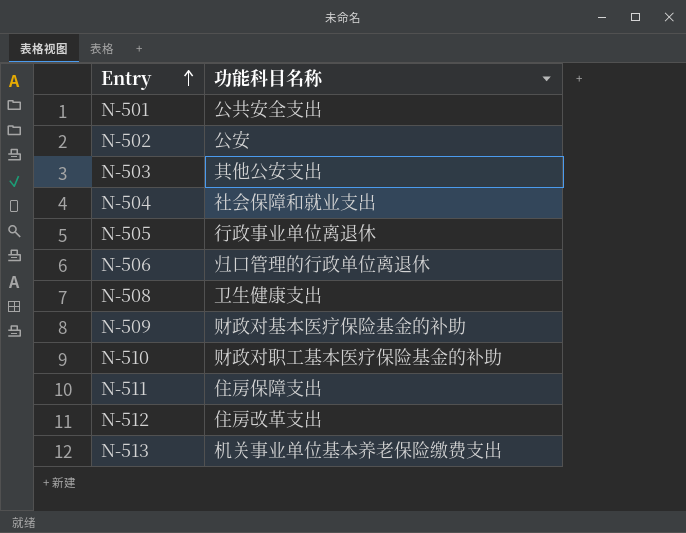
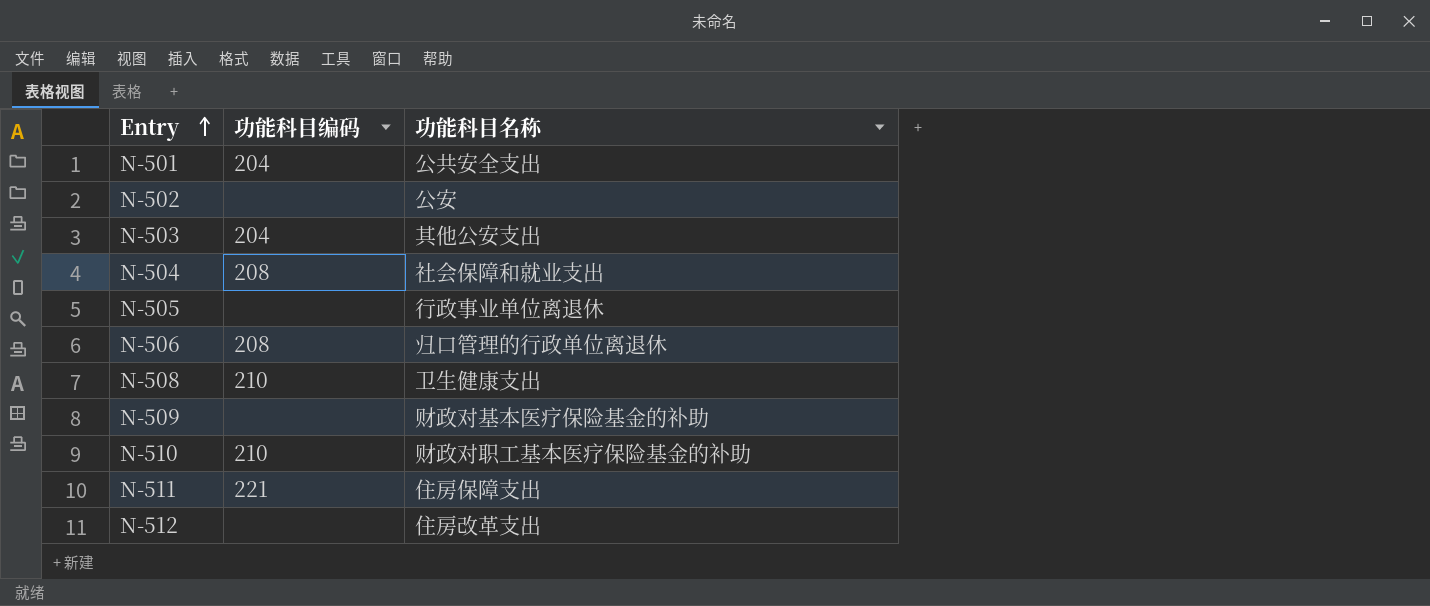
column 功能科目编码 | position: none -> 2
row N-513: 机关事业单位基本养老保险缴费支出 -> none

